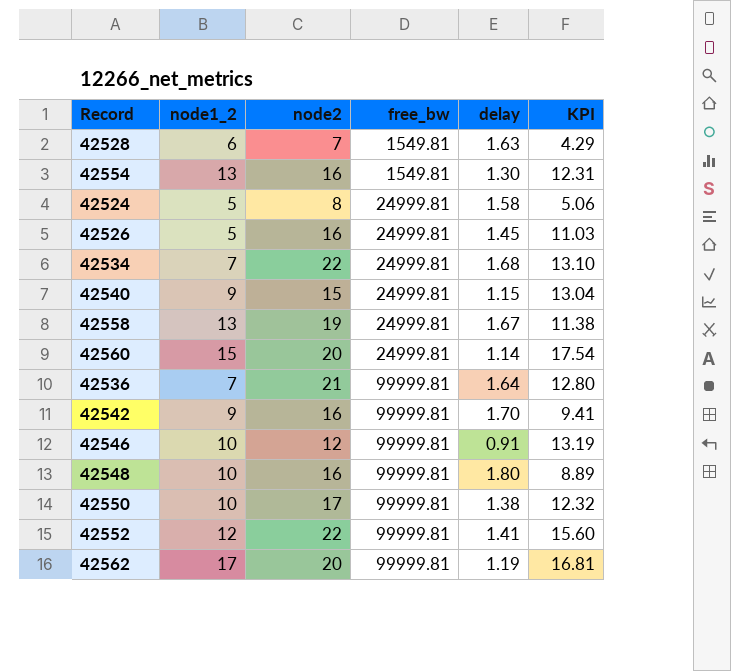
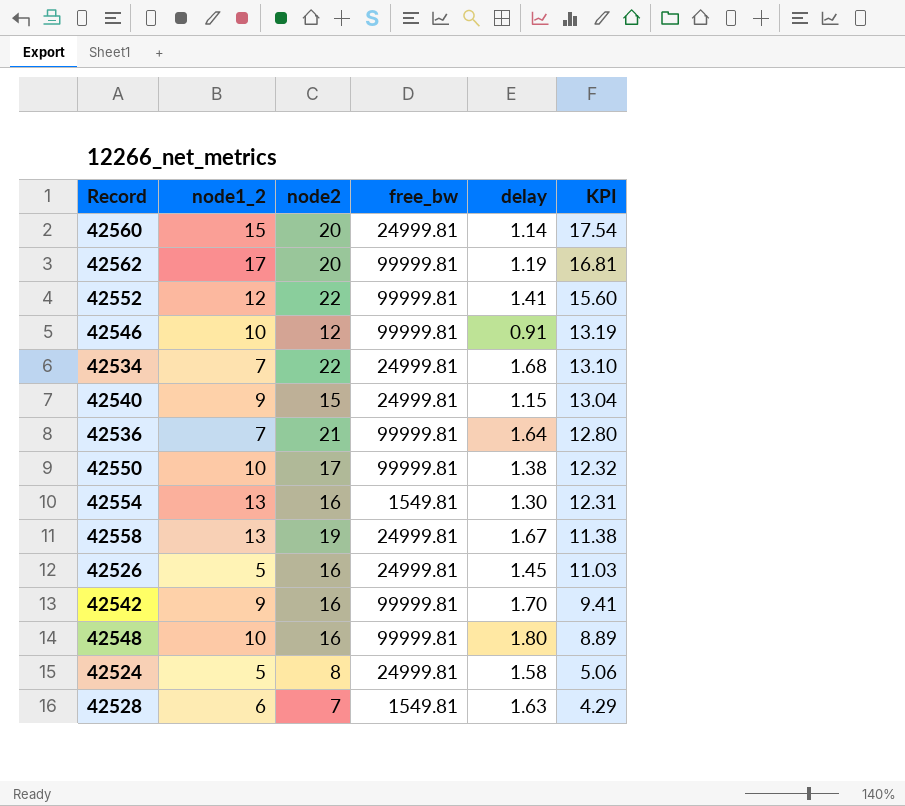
row order: free_bw ascending -> KPI descending

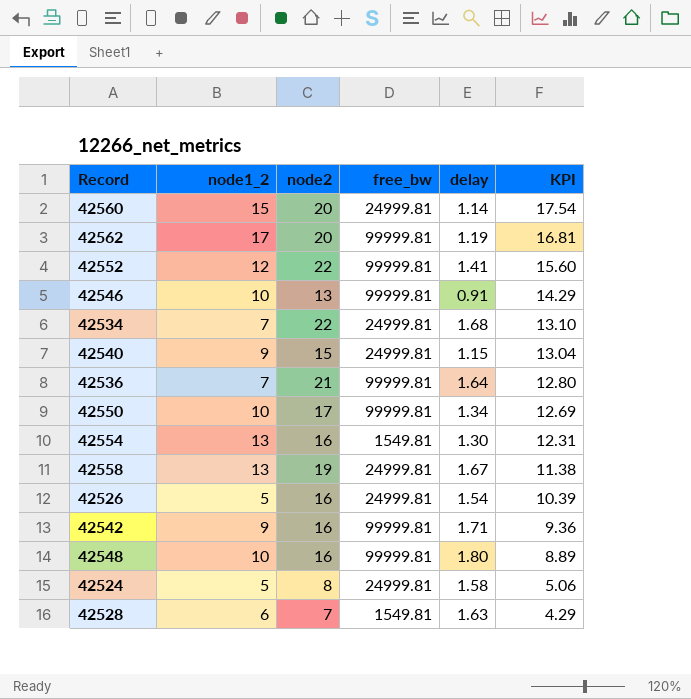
42546 | node2: 12 -> 13
42546 | KPI: 13.19 -> 14.29
42550 | delay: 1.38 -> 1.34
42550 | KPI: 12.32 -> 12.69
42526 | delay: 1.45 -> 1.54
42526 | KPI: 11.03 -> 10.39
42542 | delay: 1.70 -> 1.71
42542 | KPI: 9.41 -> 9.36

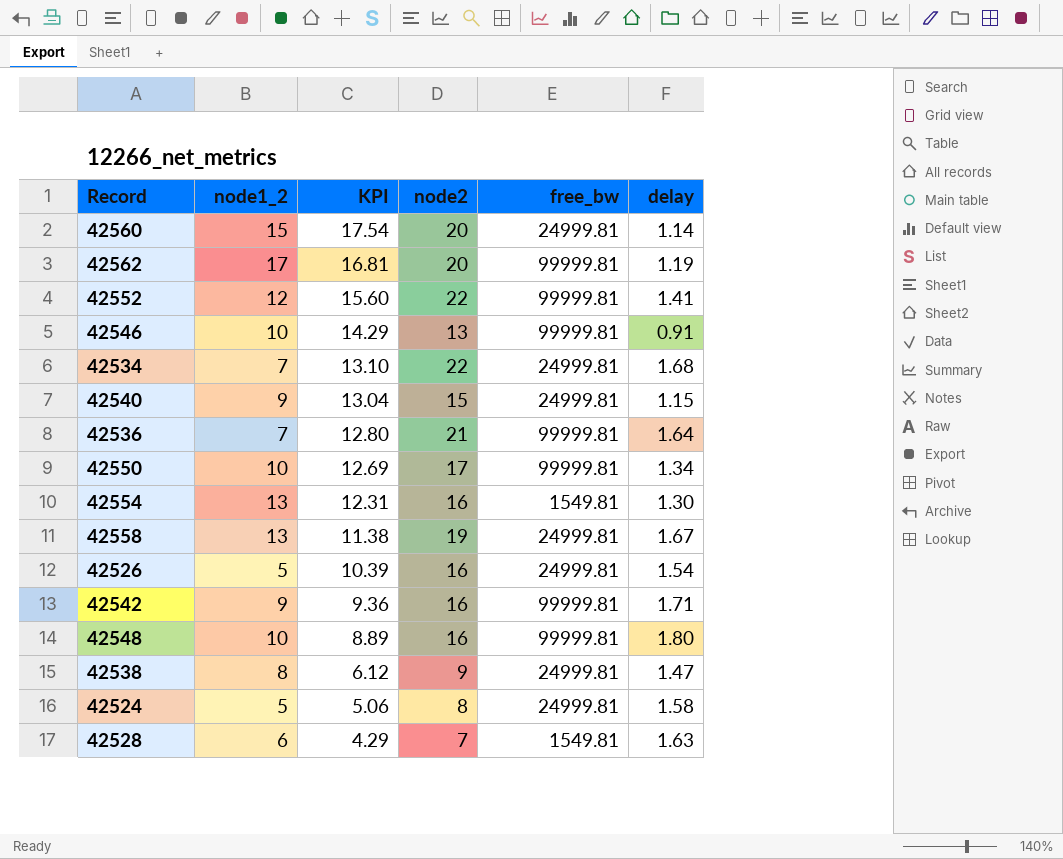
column KPI | position: 6 -> 3
row 42538: none -> 8 | 6.12 | 9 | 24999.81 | 1.47

